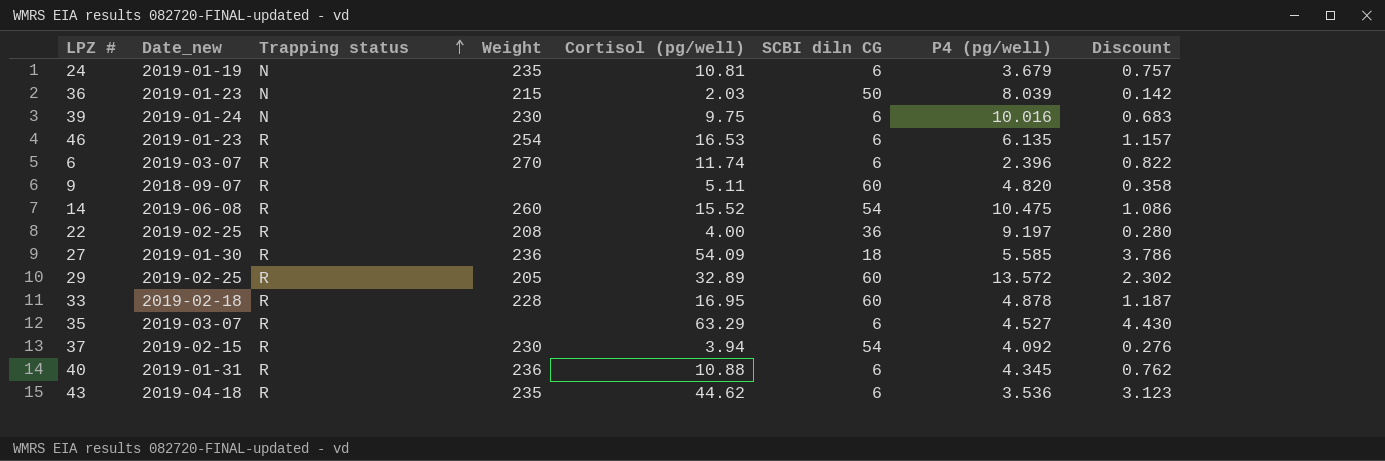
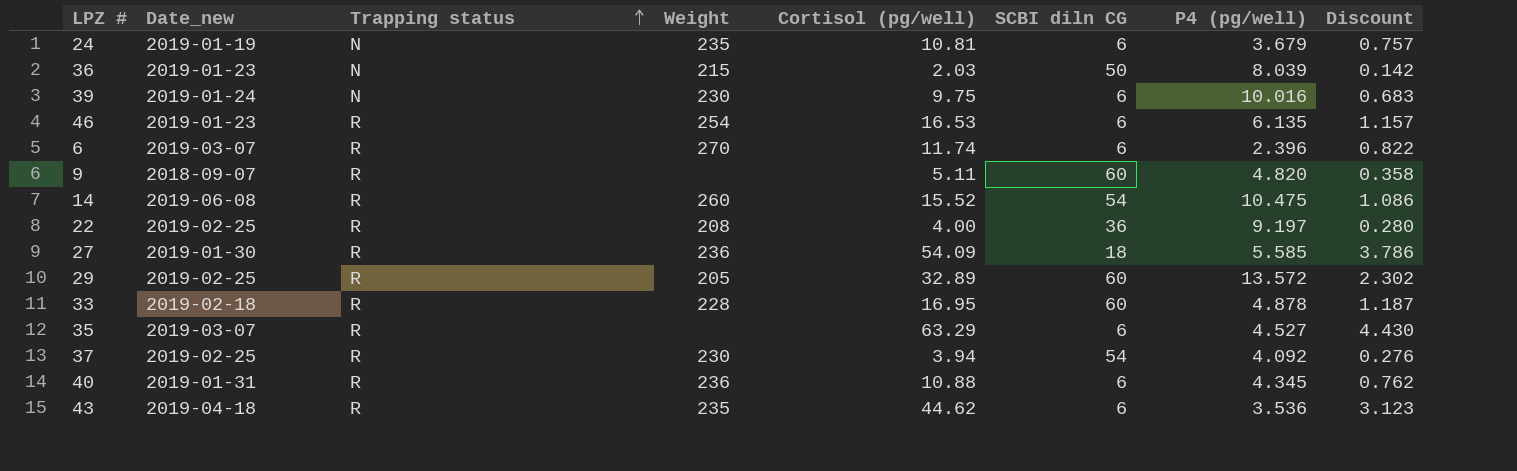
37 | Date_new: 2019-02-15 -> 2019-02-25

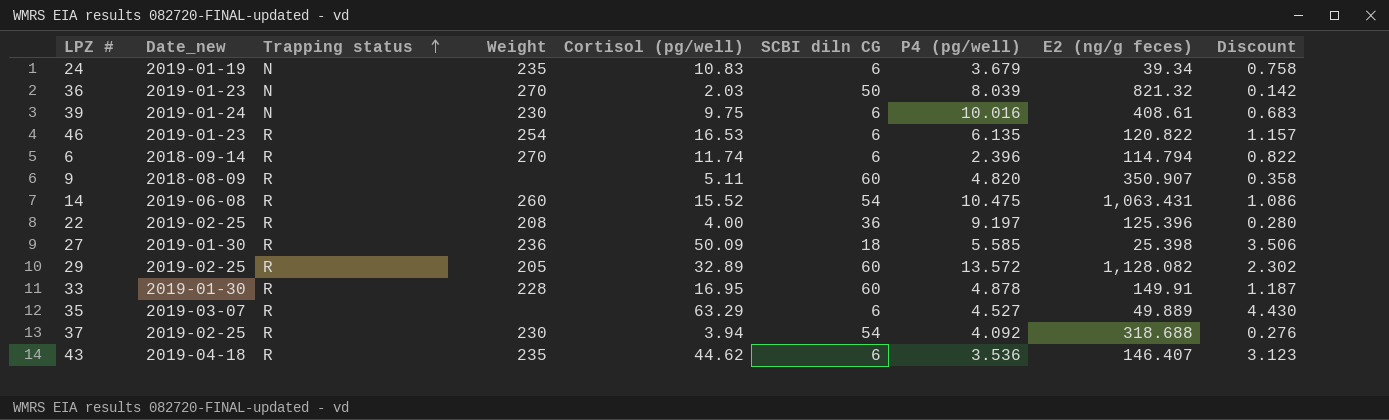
column E2 (ng/g feces) | position: none -> 8
row 40: 2019-01-31 | R | 236 | 10.88 | 6 | 4.345 | 0.762 -> none
24 | Cortisol (pg/well): 10.81 -> 10.83
24 | Discount: 0.757 -> 0.758
36 | Weight: 215 -> 270
6 | Date_new: 2019-03-07 -> 2018-09-14
9 | Date_new: 2018-09-07 -> 2018-08-09
27 | Cortisol (pg/well): 54.09 -> 50.09
27 | Discount: 3.786 -> 3.506
33 | Date_new: 2019-02-18 -> 2019-01-30

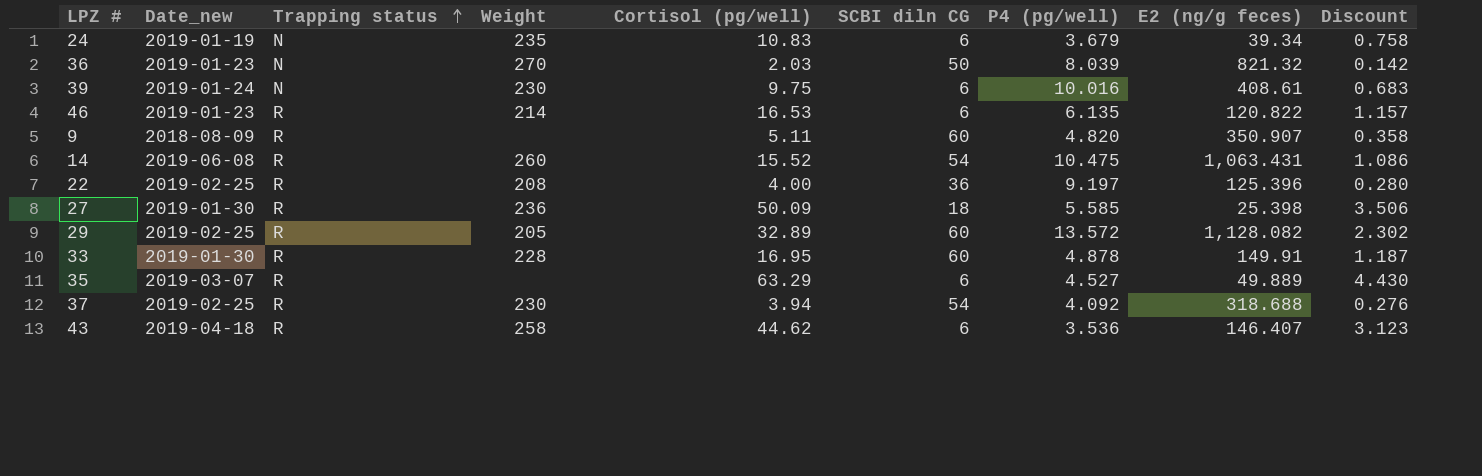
row 6: 2018-09-14 | R | 270 | 11.74 | 6 | 2.396 | 114.794 | 0.822 -> none
46 | Weight: 254 -> 214
43 | Weight: 235 -> 258

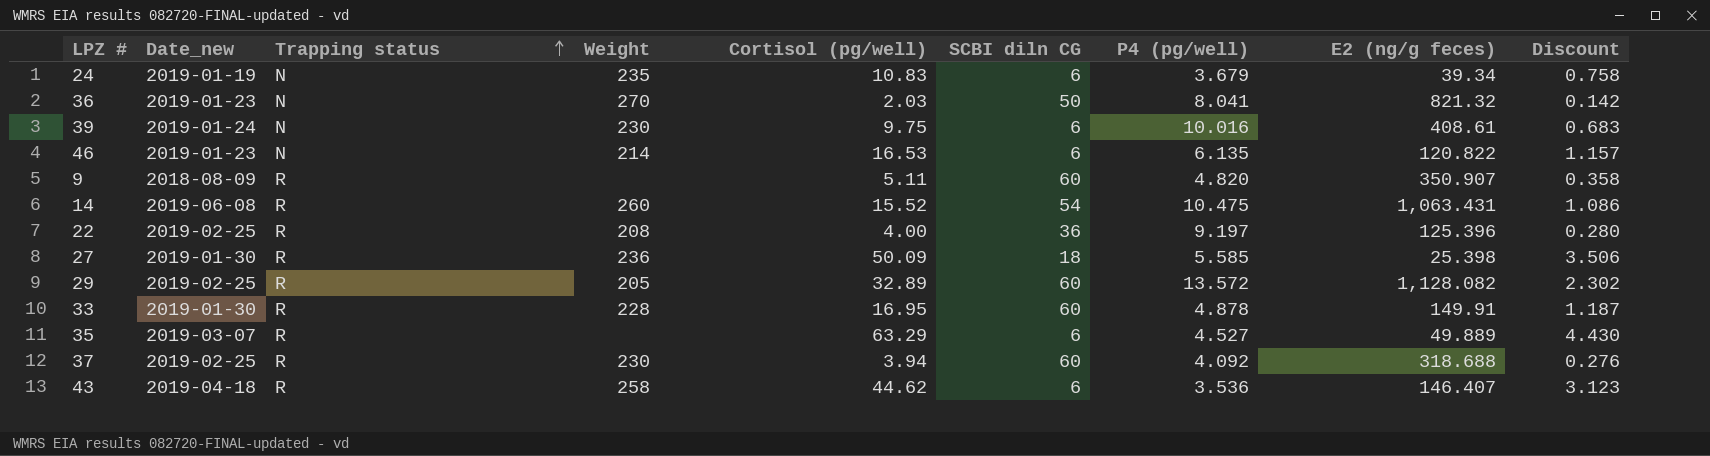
36 | P4 (pg/well): 8.039 -> 8.041
46 | Trapping status: R -> N
37 | SCBI diln CG: 54 -> 60

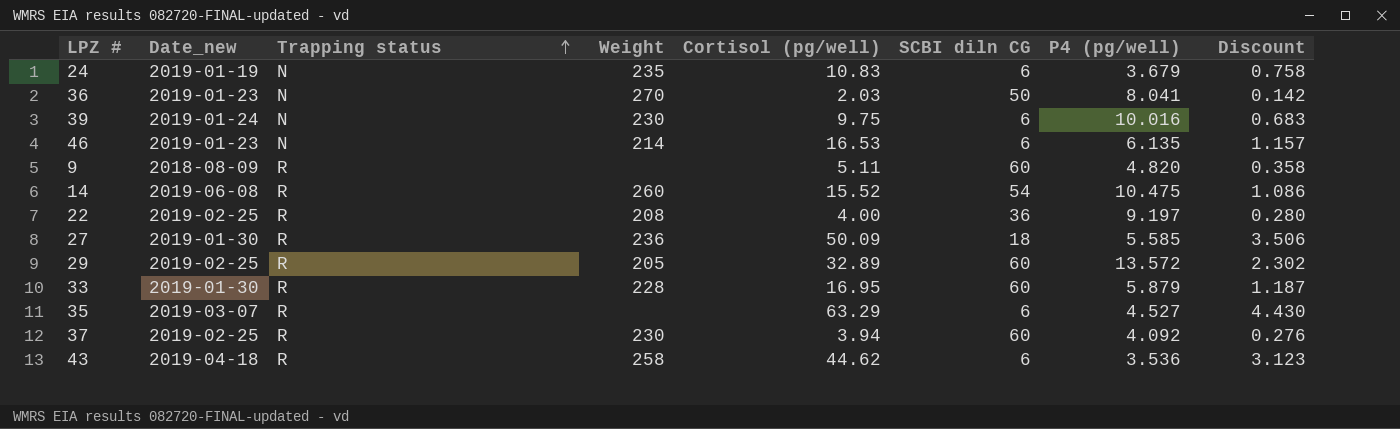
column E2 (ng/g feces) | position: 8 -> none
33 | P4 (pg/well): 4.878 -> 5.879

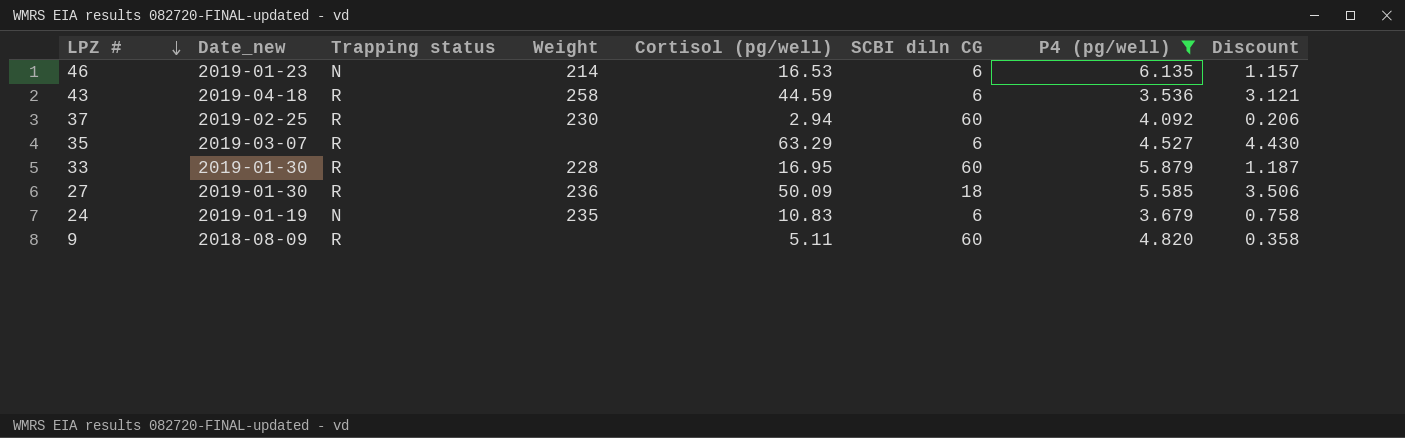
filter: none -> P4 (pg/well) <= 6.135
row order: Trapping status ascending -> LPZ # descending
43 | Cortisol (pg/well): 44.62 -> 44.59
43 | Discount: 3.123 -> 3.121
37 | Cortisol (pg/well): 3.94 -> 2.94
37 | Discount: 0.276 -> 0.206

